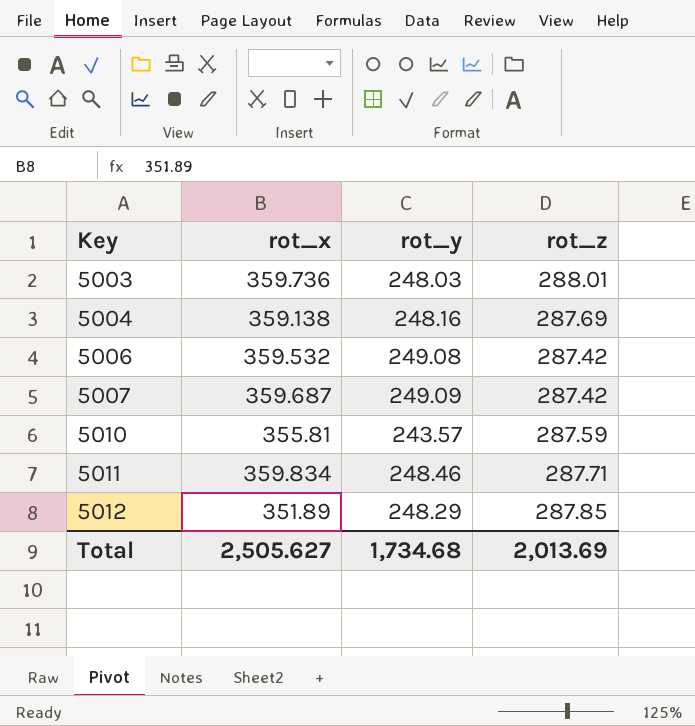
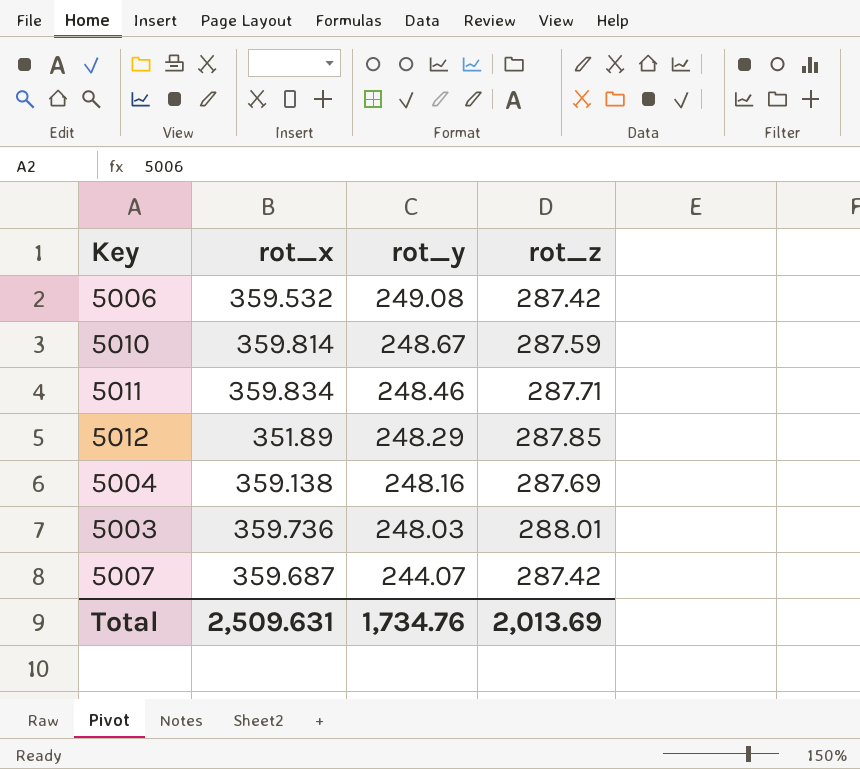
row order: Key ascending -> rot_y descending
5010 | rot_x: 355.81 -> 359.814
5010 | rot_y: 243.57 -> 248.67
5007 | rot_y: 249.09 -> 244.07
Total | rot_x: 2,505.627 -> 2,509.631
Total | rot_y: 1,734.68 -> 1,734.76

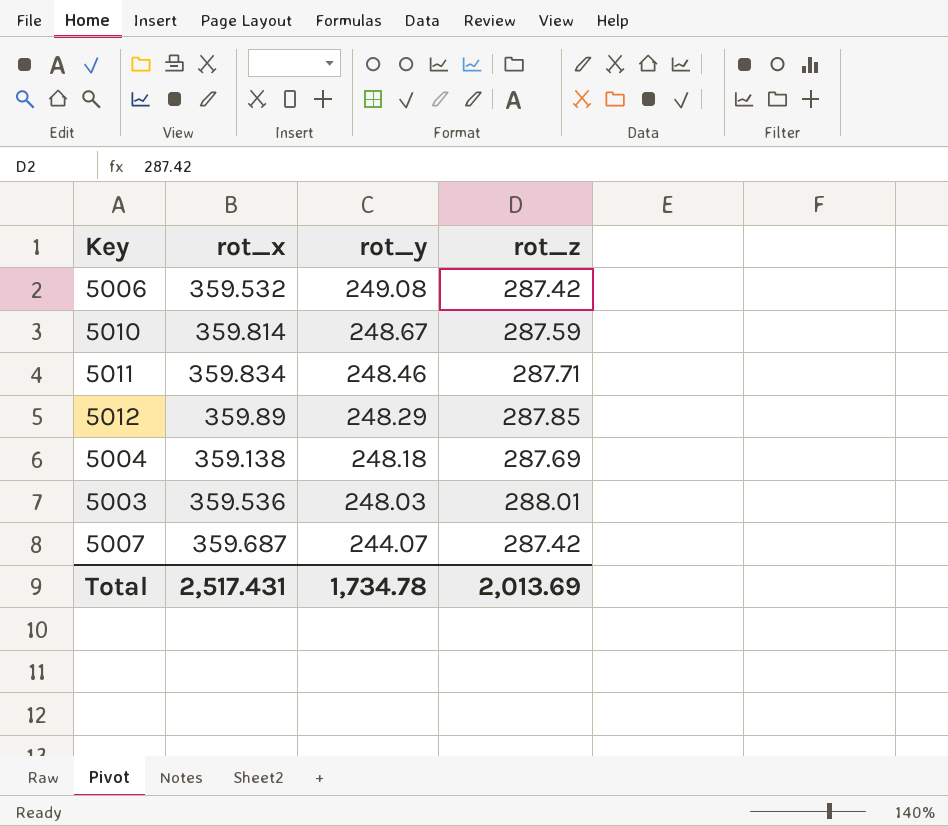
5012 | rot_x: 351.89 -> 359.89
5004 | rot_y: 248.16 -> 248.18
5003 | rot_x: 359.736 -> 359.536
Total | rot_x: 2,509.631 -> 2,517.431
Total | rot_y: 1,734.76 -> 1,734.78

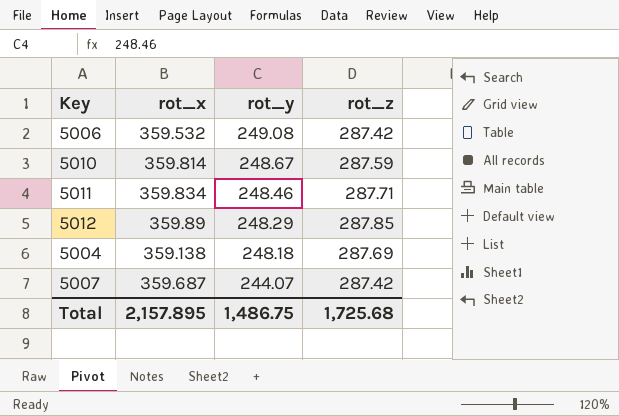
row 5003: 359.536 | 248.03 | 288.01 -> none
Total | rot_x: 2,517.431 -> 2,157.895
Total | rot_y: 1,734.78 -> 1,486.75
Total | rot_z: 2,013.69 -> 1,725.68

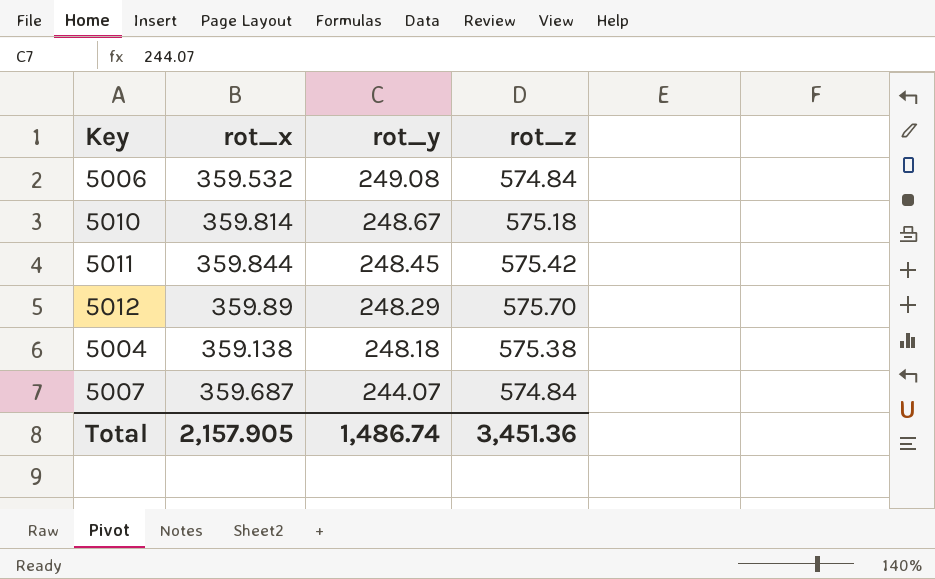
5006 | rot_z: 287.42 -> 574.84
5010 | rot_z: 287.59 -> 575.18
5011 | rot_x: 359.834 -> 359.844
5011 | rot_y: 248.46 -> 248.45
5011 | rot_z: 287.71 -> 575.42
5012 | rot_z: 287.85 -> 575.70
5004 | rot_z: 287.69 -> 575.38
5007 | rot_z: 287.42 -> 574.84
Total | rot_x: 2,157.895 -> 2,157.905
Total | rot_y: 1,486.75 -> 1,486.74
Total | rot_z: 1,725.68 -> 3,451.36

